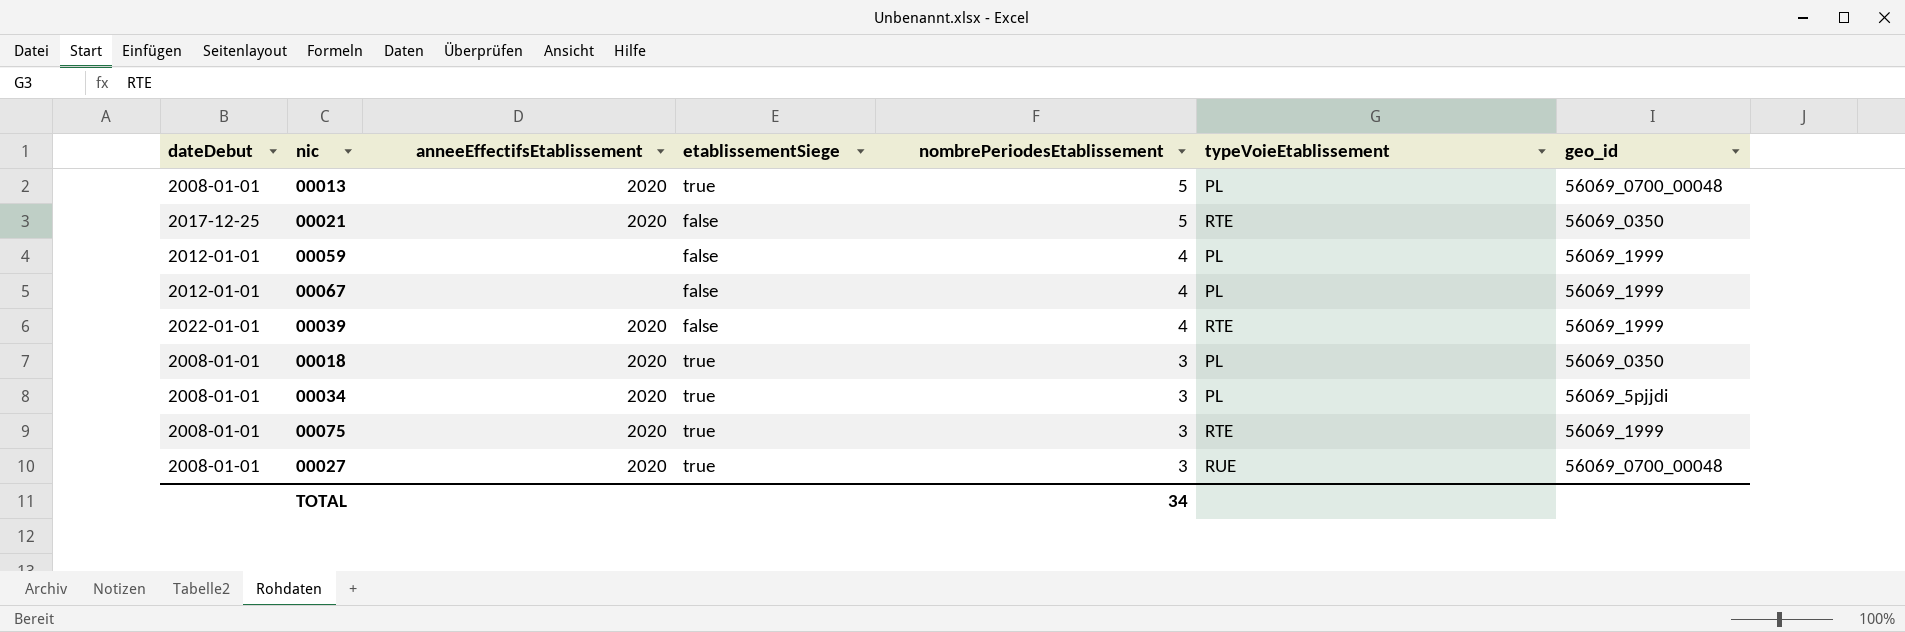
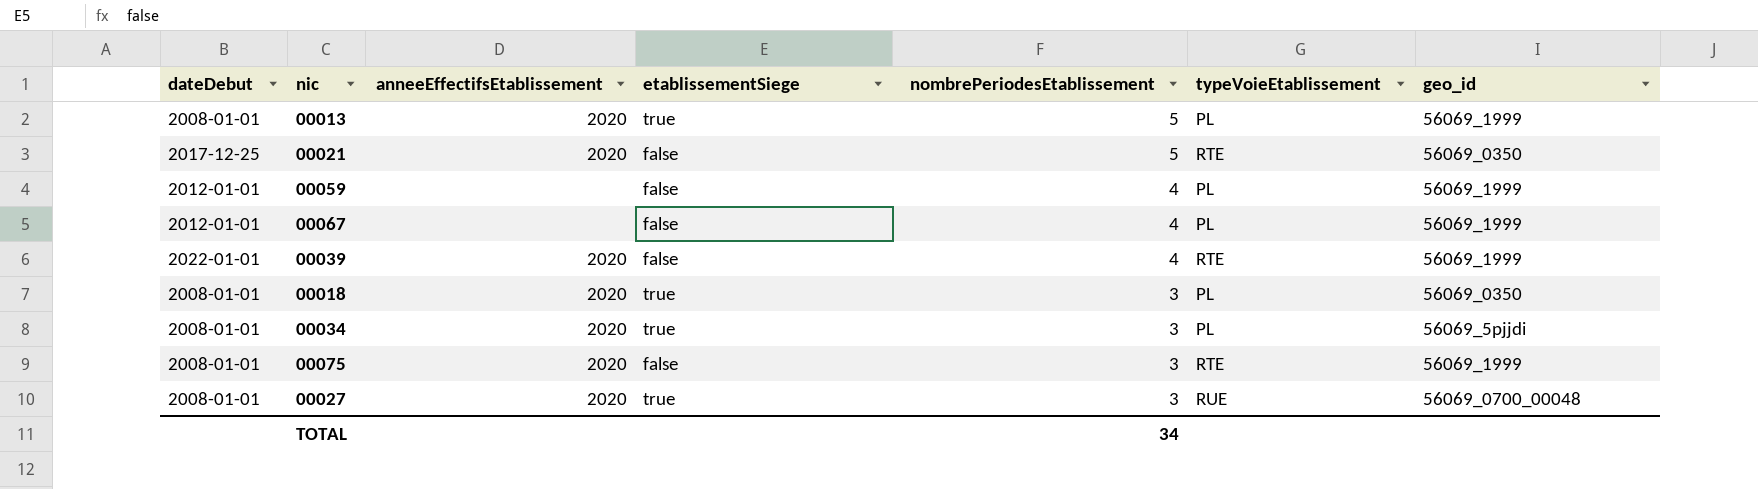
00013 | geo_id: 56069_0700_00048 -> 56069_1999
00075 | etablissementSiege: true -> false

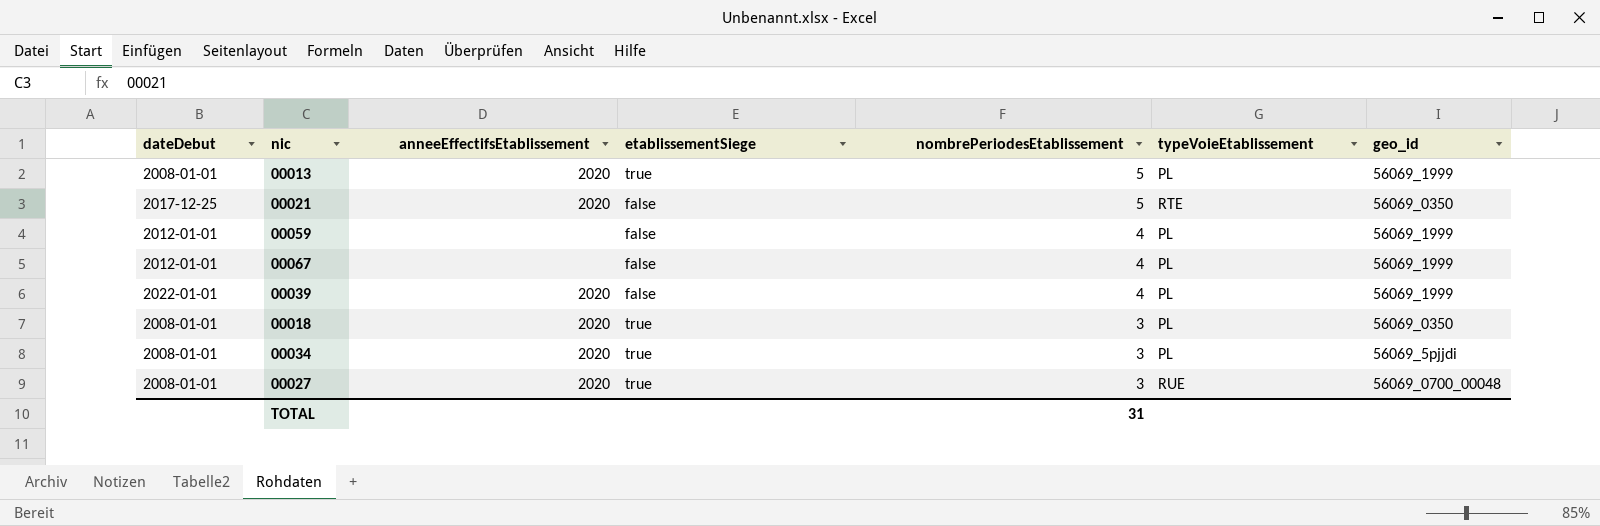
row 00075: 2008-01-01 | 2020 | false | 3 | RTE | 56069_1999 -> none
00039 | typeVoieEtablissement: RTE -> PL
TOTAL | nombrePeriodesEtablissement: 34 -> 31

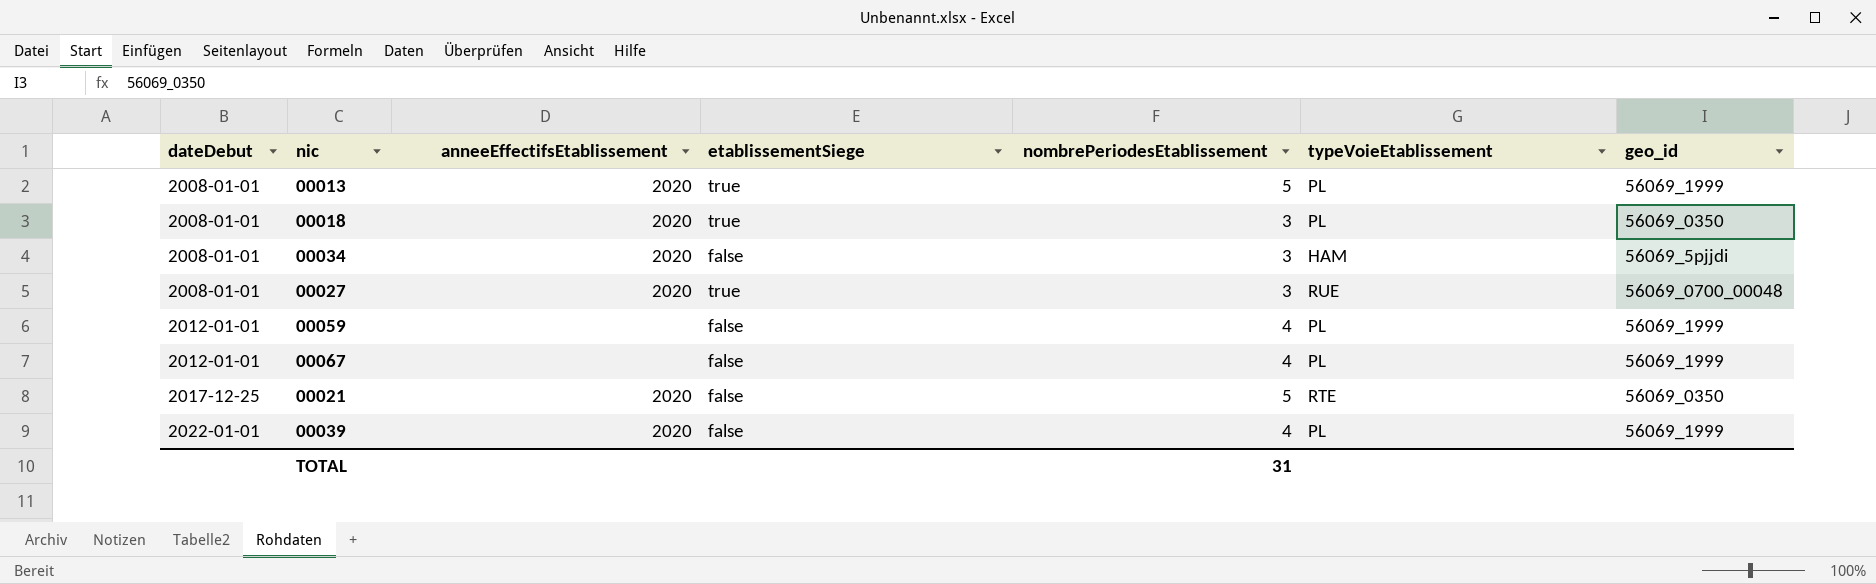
row order: nombrePeriodesEtablissement descending -> dateDebut ascending
00034 | etablissementSiege: true -> false
00034 | typeVoieEtablissement: PL -> HAM

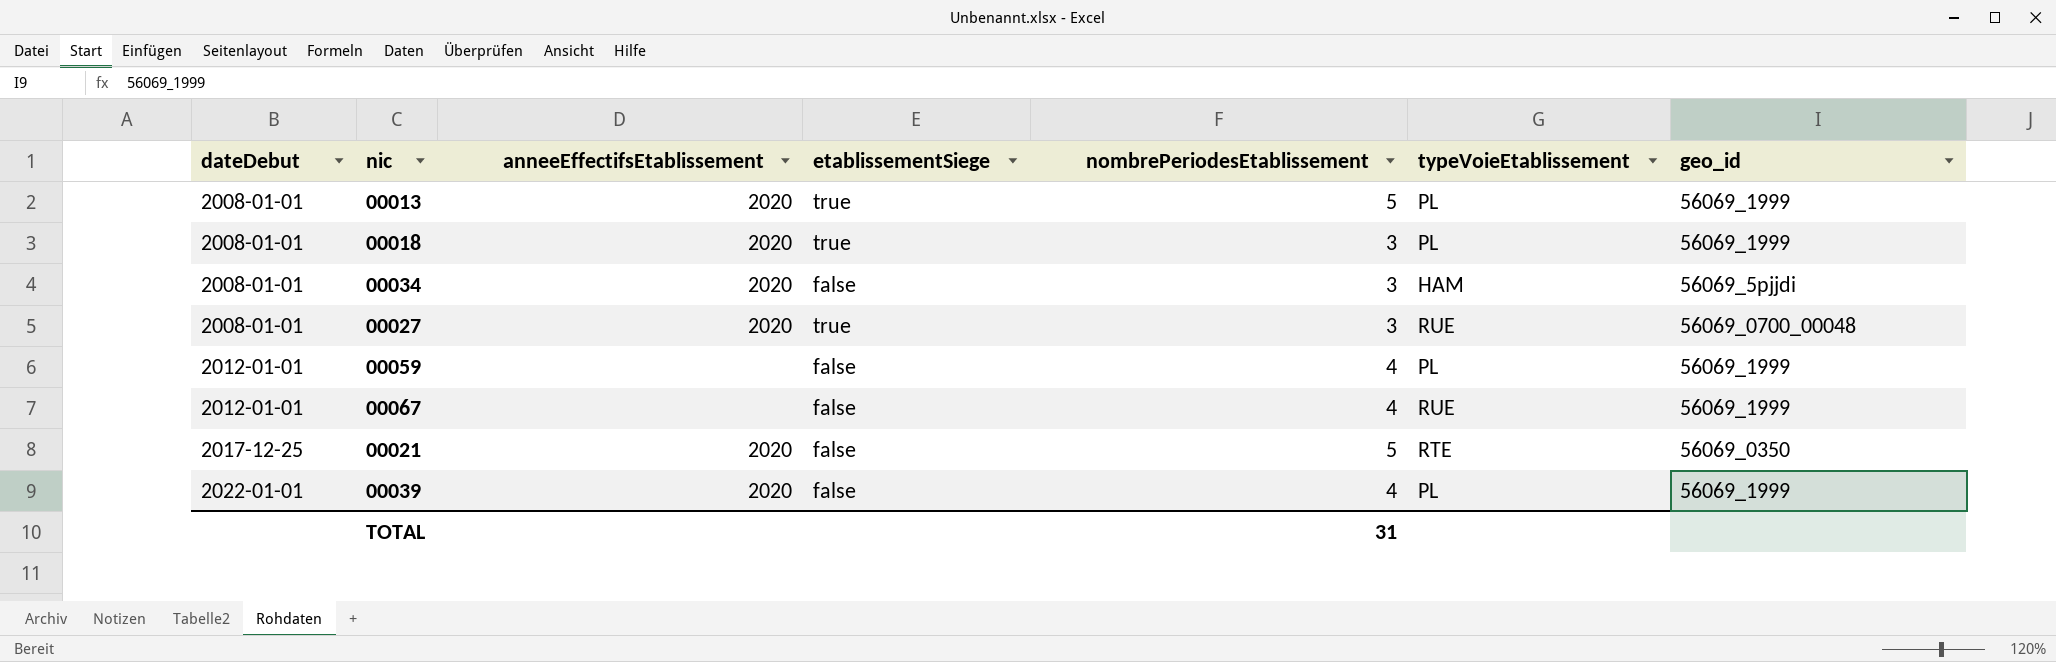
00018 | geo_id: 56069_0350 -> 56069_1999
00067 | typeVoieEtablissement: PL -> RUE

